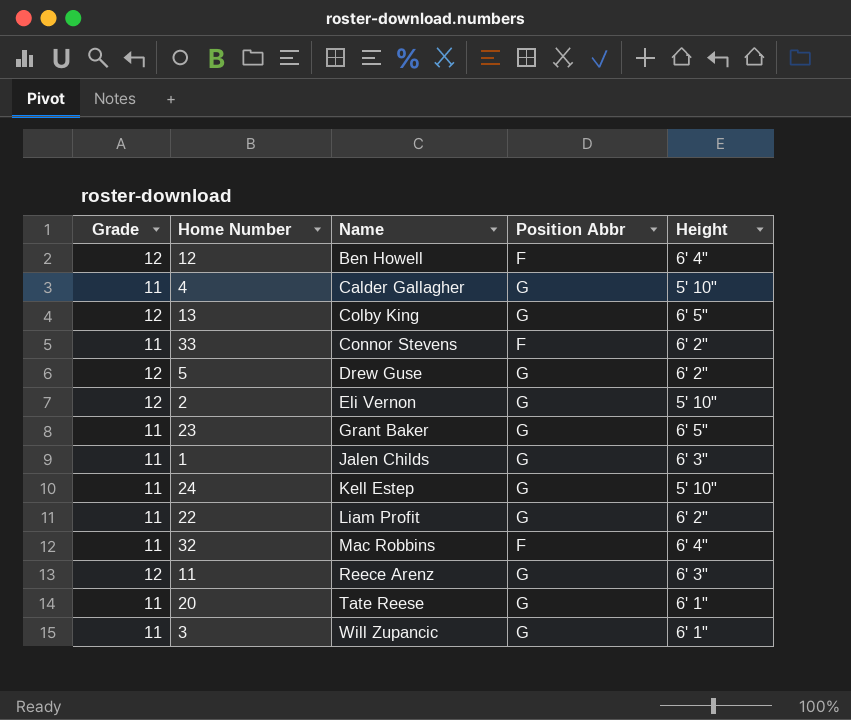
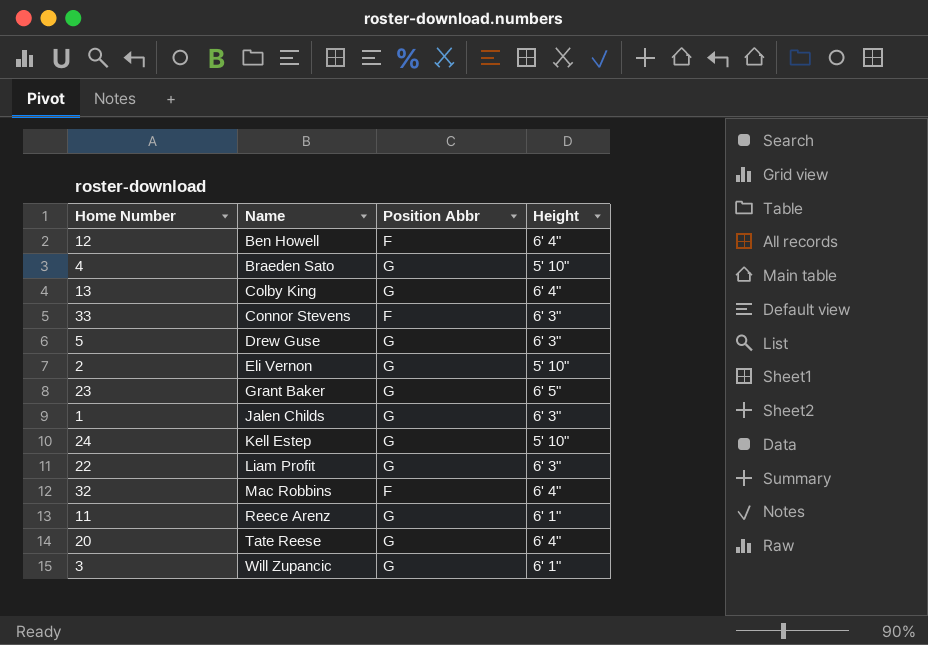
column Grade | position: 1 -> none
4 | Name: Calder Gallagher -> Braeden Sato
13 | Height: 6' 5" -> 6' 4"
33 | Height: 6' 2" -> 6' 3"
5 | Height: 6' 2" -> 6' 3"
22 | Height: 6' 2" -> 6' 3"
11 | Height: 6' 3" -> 6' 1"
20 | Height: 6' 1" -> 6' 4"

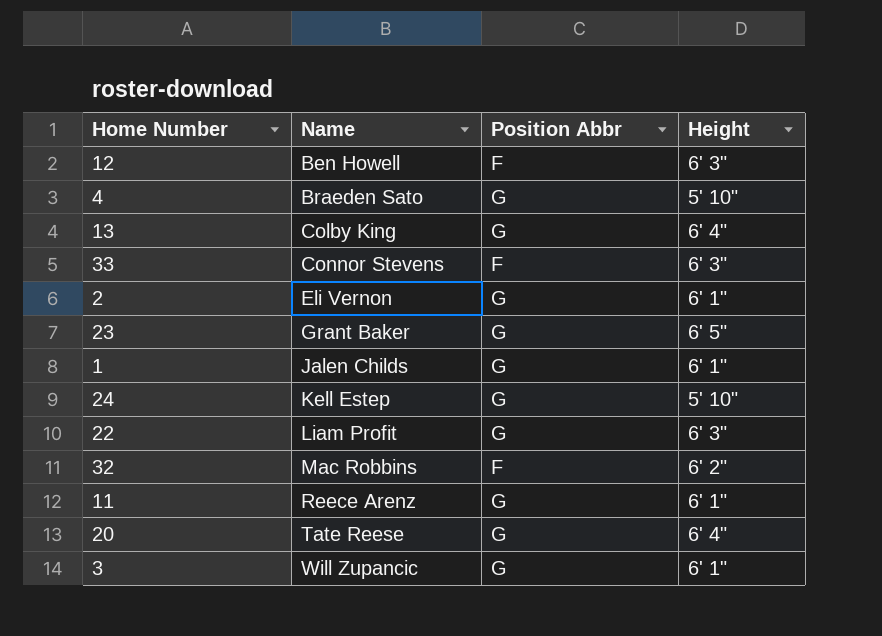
row 5: Drew Guse | G | 6' 3" -> none
12 | Height: 6' 4" -> 6' 3"
2 | Height: 5' 10" -> 6' 1"
1 | Height: 6' 3" -> 6' 1"
32 | Height: 6' 4" -> 6' 2"

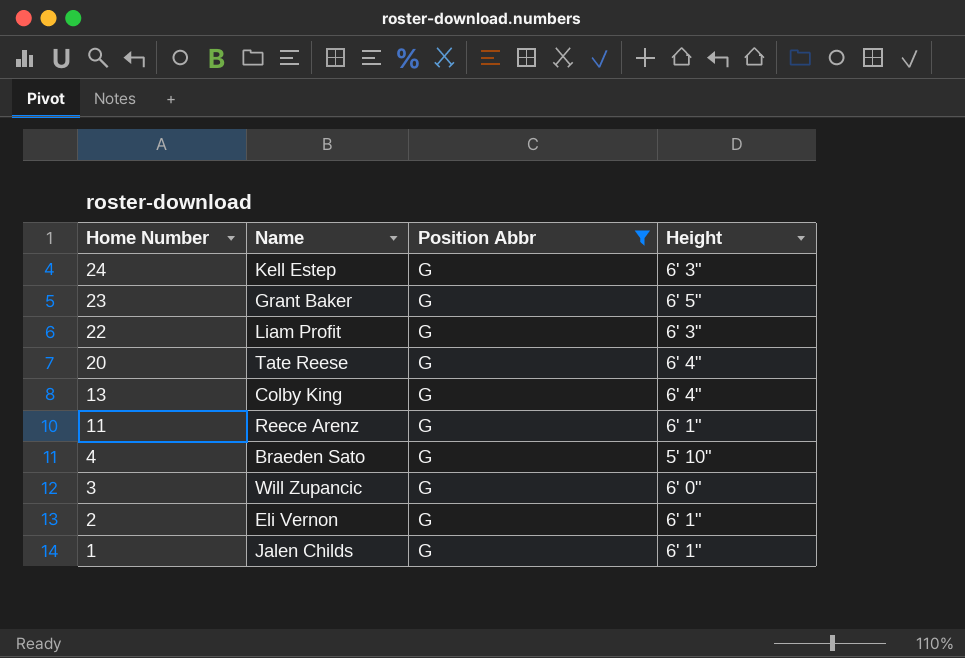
filter: none -> Position Abbr = G
row order: Name ascending -> Home Number descending
24 | Height: 5' 10" -> 6' 3"
3 | Height: 6' 1" -> 6' 0"

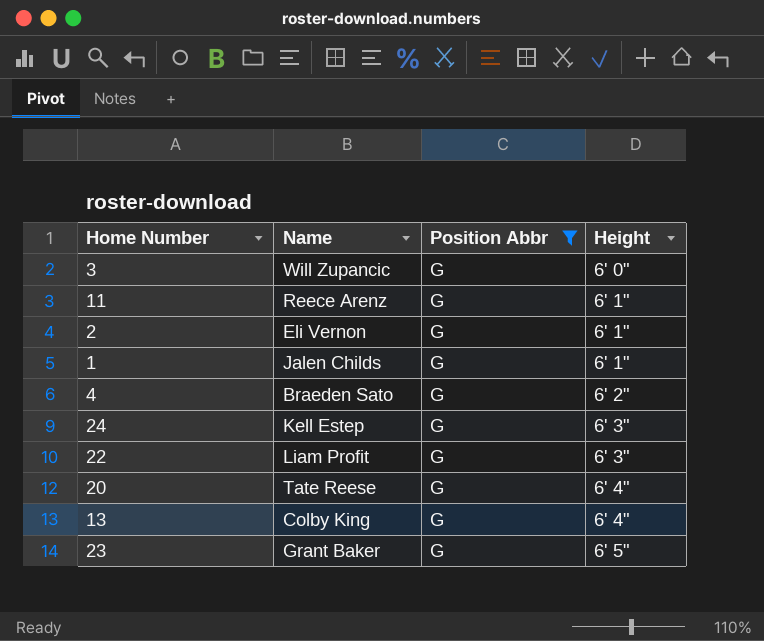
row order: Home Number descending -> Height ascending
4 | Height: 5' 10" -> 6' 2"

